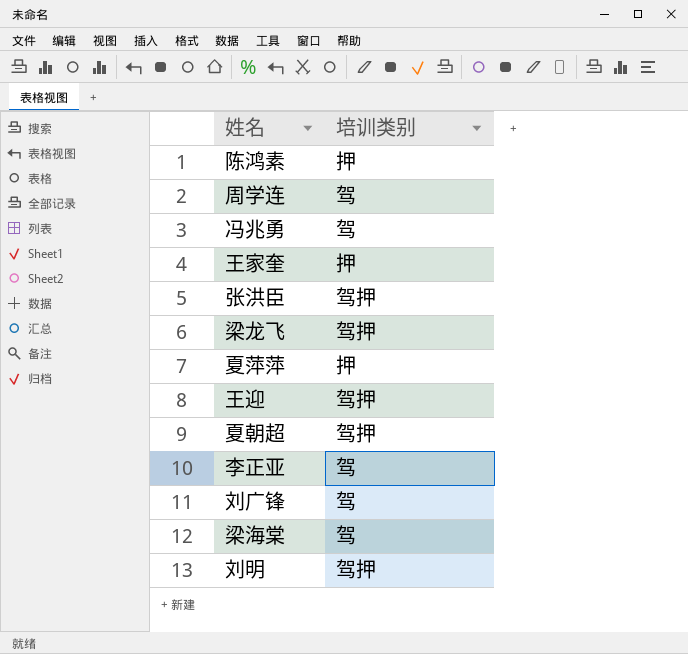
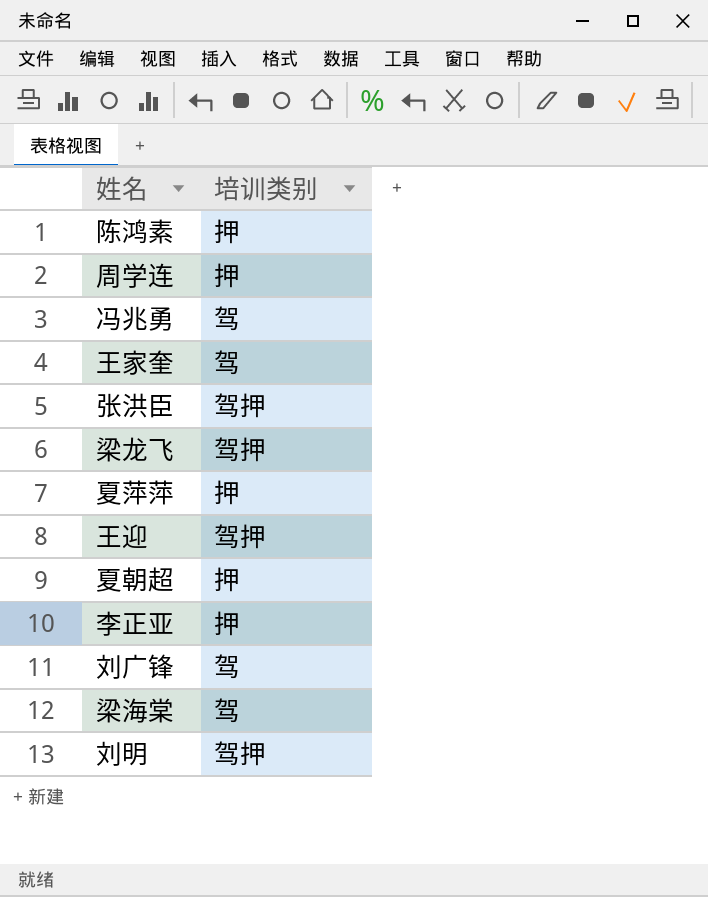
周学连 | 培训类别: 驾 -> 押
王家奎 | 培训类别: 押 -> 驾
夏朝超 | 培训类别: 驾押 -> 押
李正亚 | 培训类别: 驾 -> 押

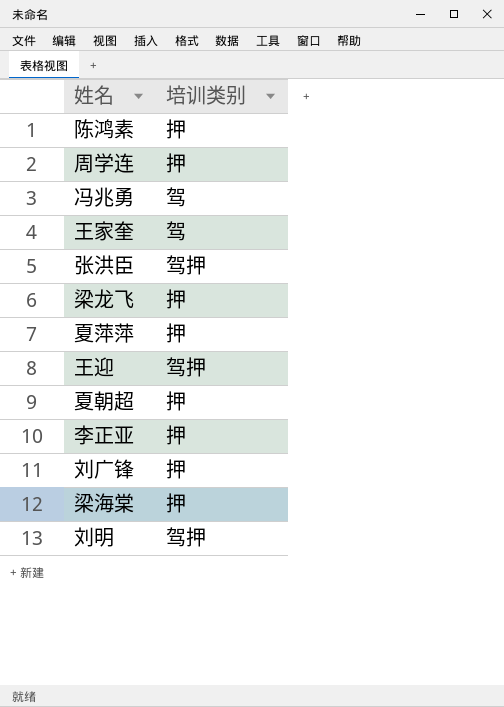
梁龙飞 | 培训类别: 驾押 -> 押
刘广锋 | 培训类别: 驾 -> 押
梁海棠 | 培训类别: 驾 -> 押

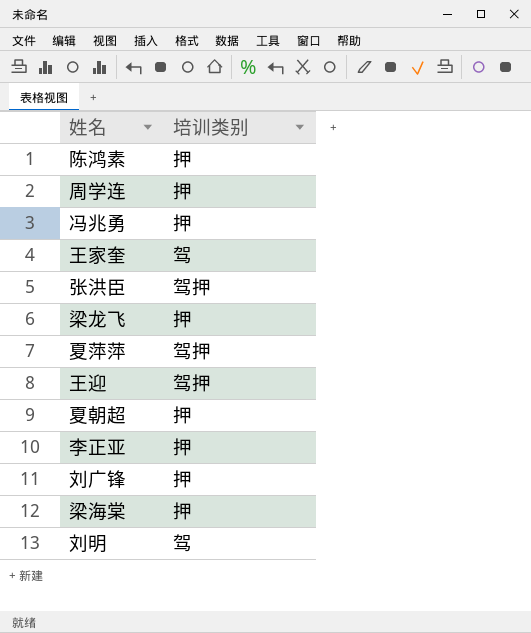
冯兆勇 | 培训类别: 驾 -> 押
夏萍萍 | 培训类别: 押 -> 驾押
刘明 | 培训类别: 驾押 -> 驾

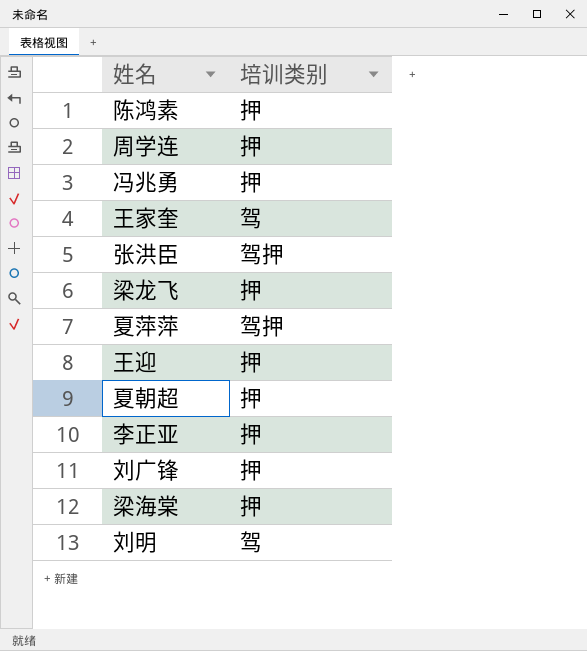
王迎 | 培训类别: 驾押 -> 押

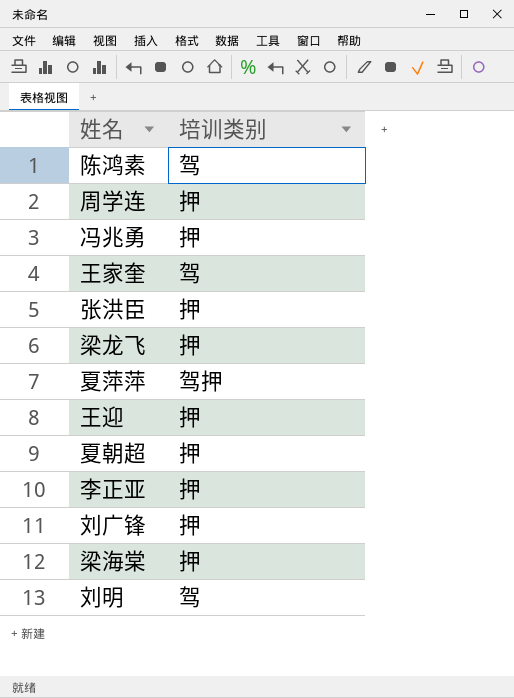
陈鸿素 | 培训类别: 押 -> 驾
张洪臣 | 培训类别: 驾押 -> 押

